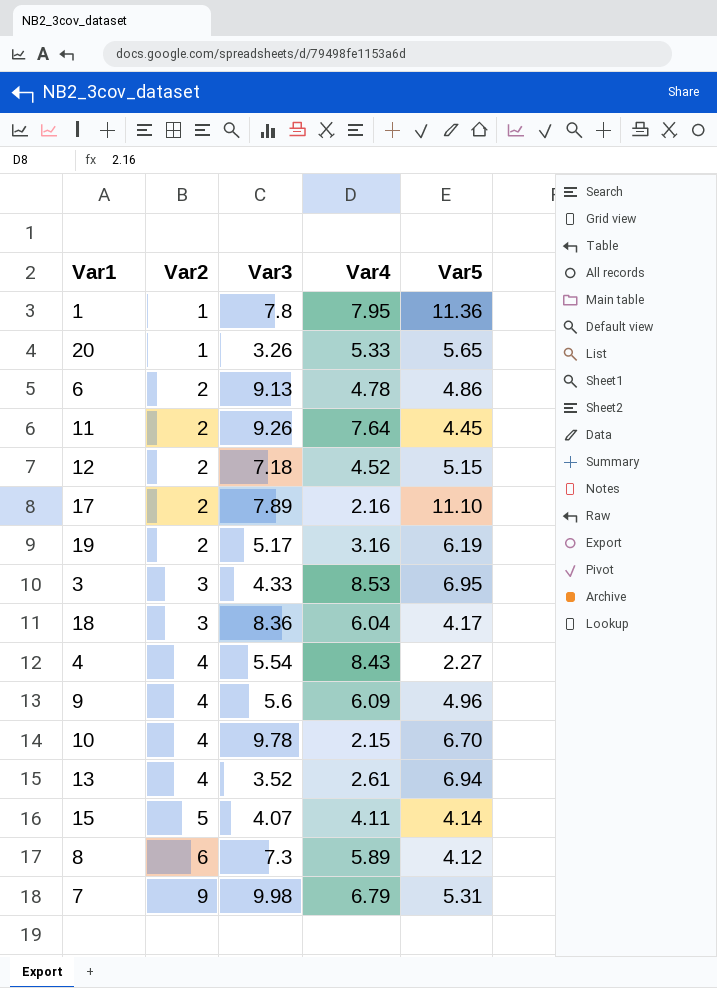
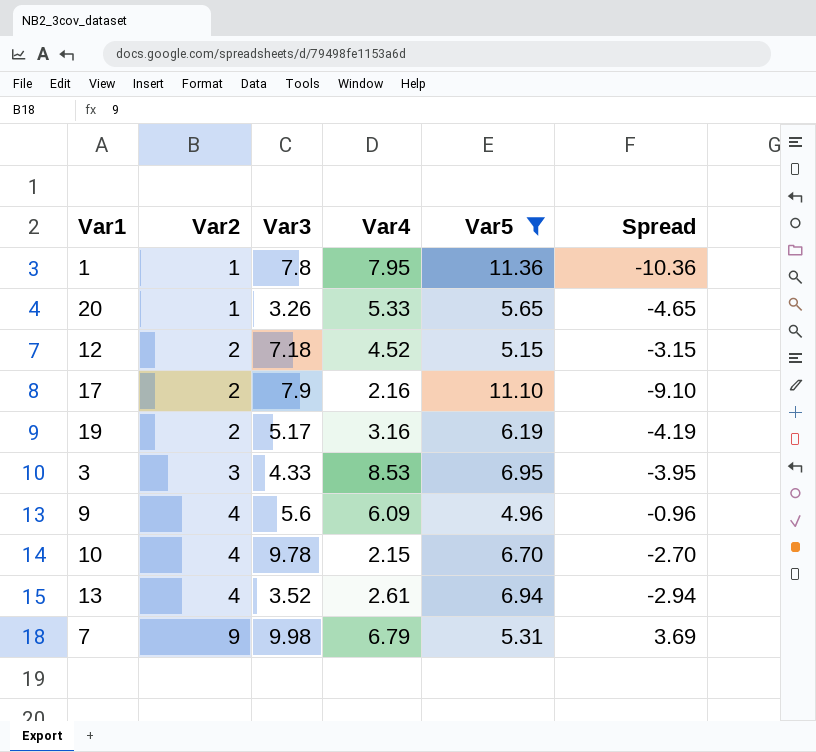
filter: none -> Var5 >= 4.96
column Spread | formula: none -> [Var2] - [Var5]
17 | Var3: 7.89 -> 7.9

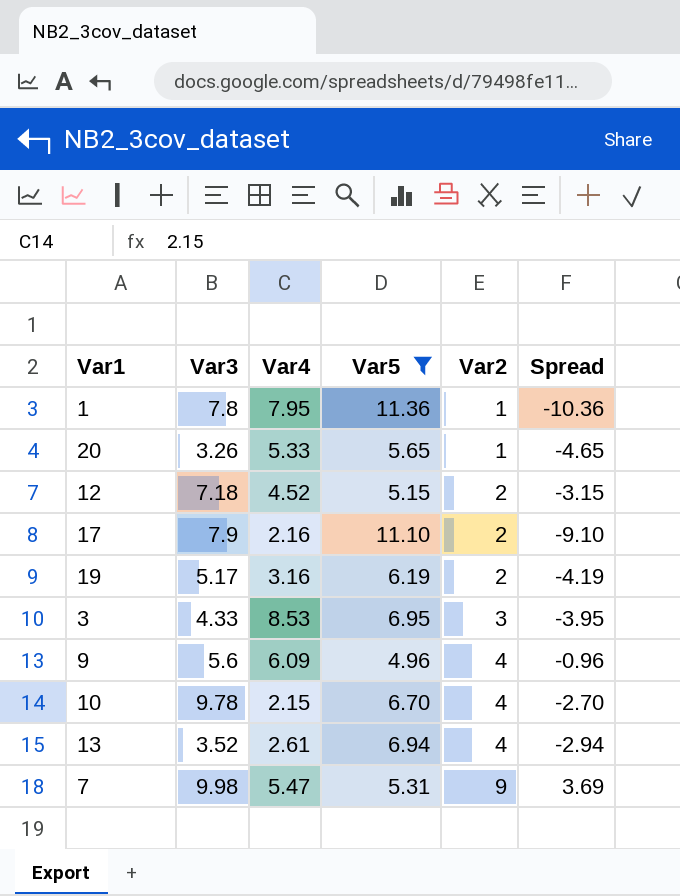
column Var2 | position: 2 -> 5
7 | Var4: 6.79 -> 5.47

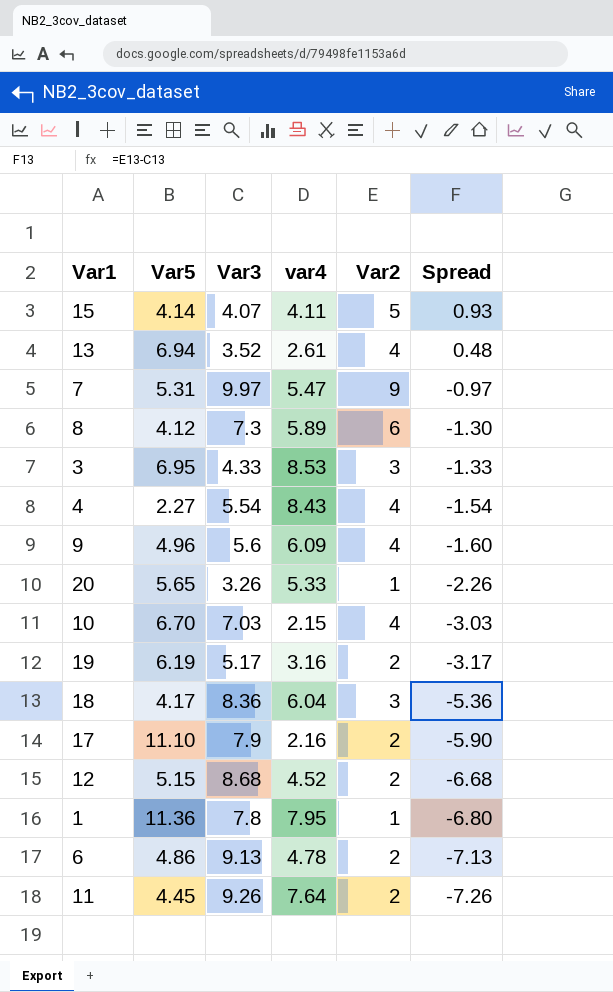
filter: Var5 >= 4.96 -> none
row order: Var2 ascending -> Spread descending
column Var5 | position: 4 -> 2
column name: Var4 -> var4
column Spread | formula: [Var2] - [Var5] -> [Var2] - [Var3]
7 | Var3: 9.98 -> 9.97
10 | Var3: 9.78 -> 7.03
12 | Var3: 7.18 -> 8.68

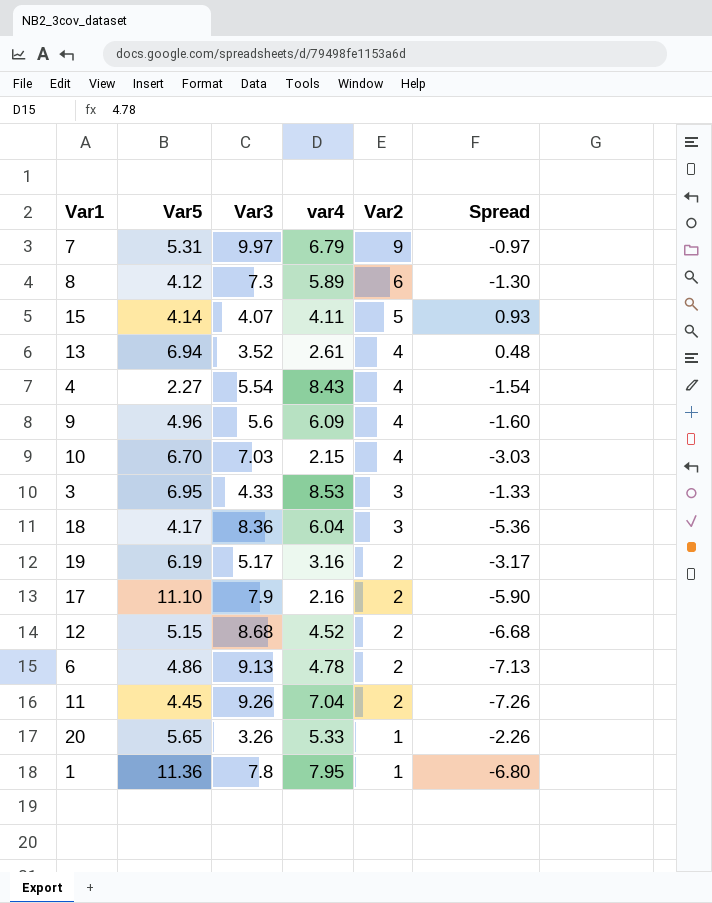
row order: Spread descending -> Var2 descending
7 | var4: 5.47 -> 6.79
11 | var4: 7.64 -> 7.04

